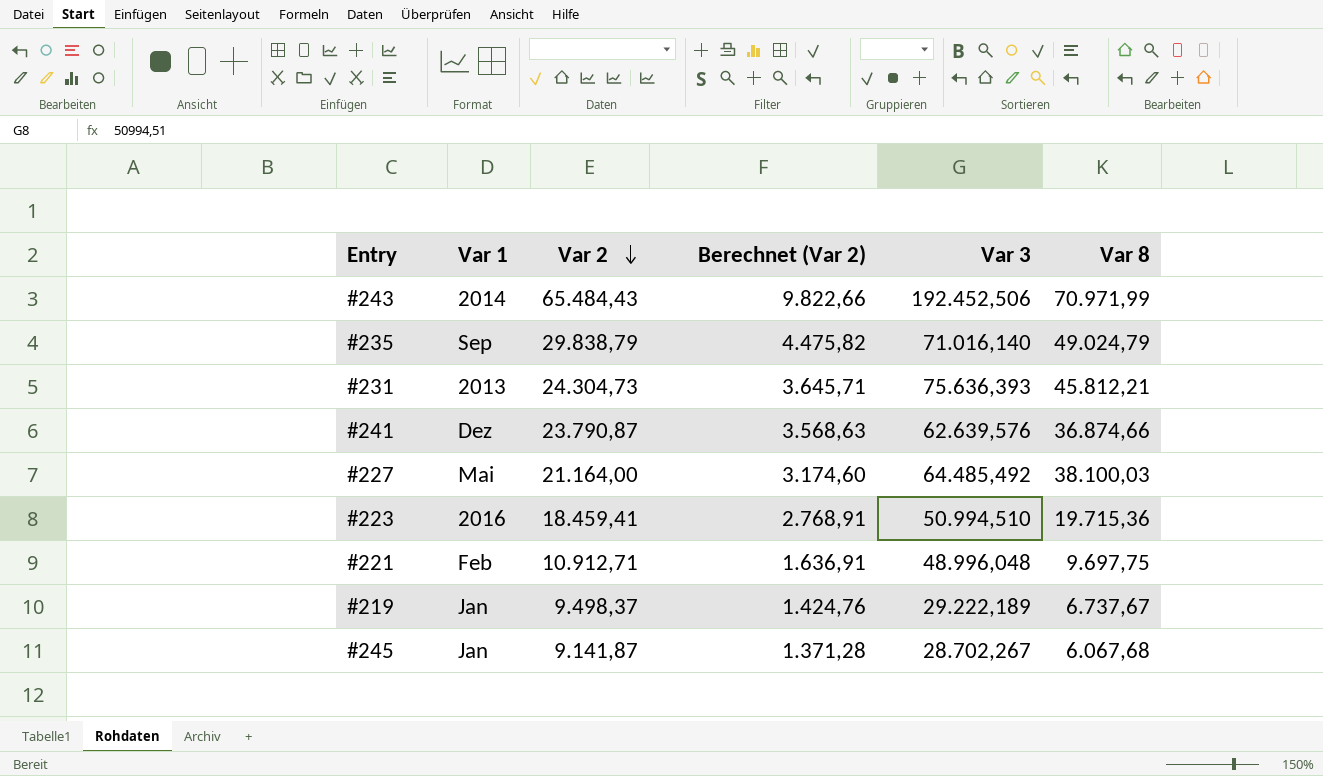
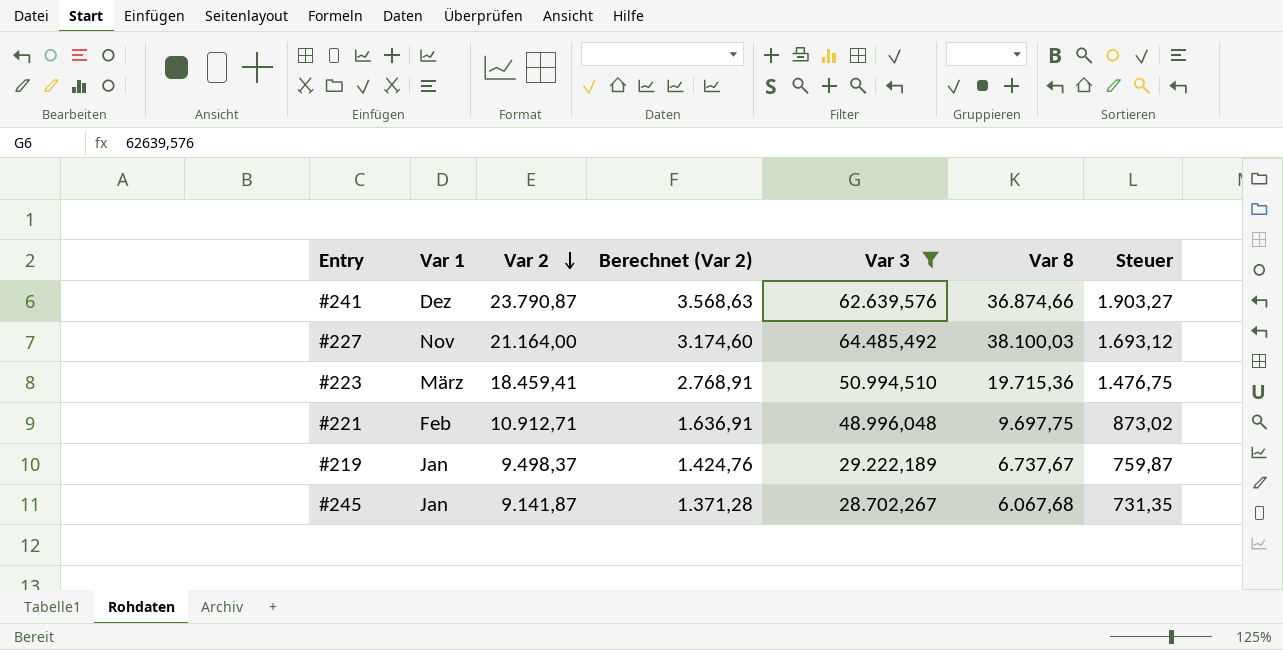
filter: none -> Var 3 <= 64.485,492
column Steuer | formula: none -> [Var 2] * 0,08
#227 | Var 1: Mai -> Nov
#223 | Var 1: 2016 -> März

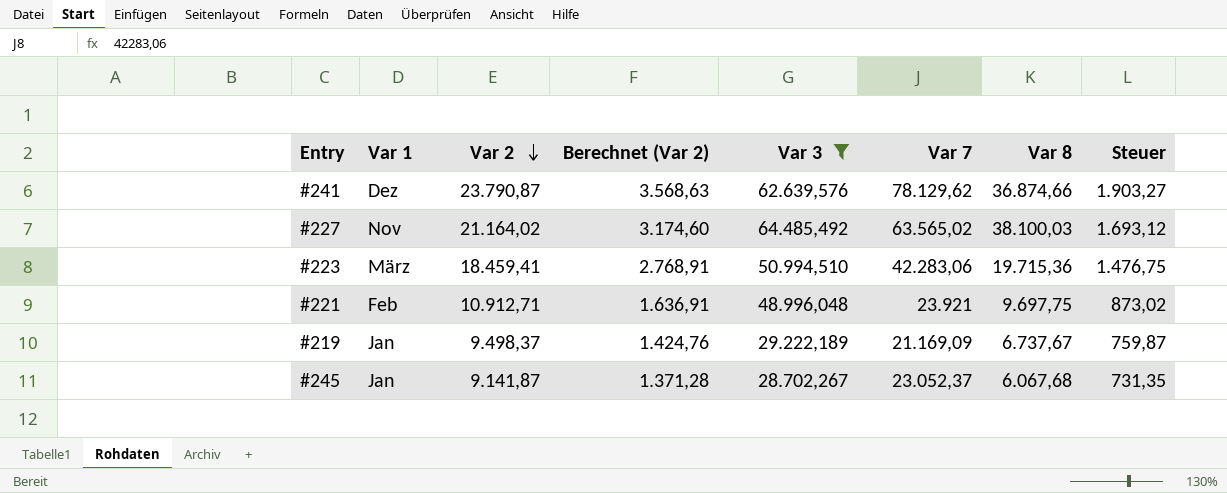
column Var 7 | position: none -> 6
#227 | Var 2: 21.164,00 -> 21.164,02

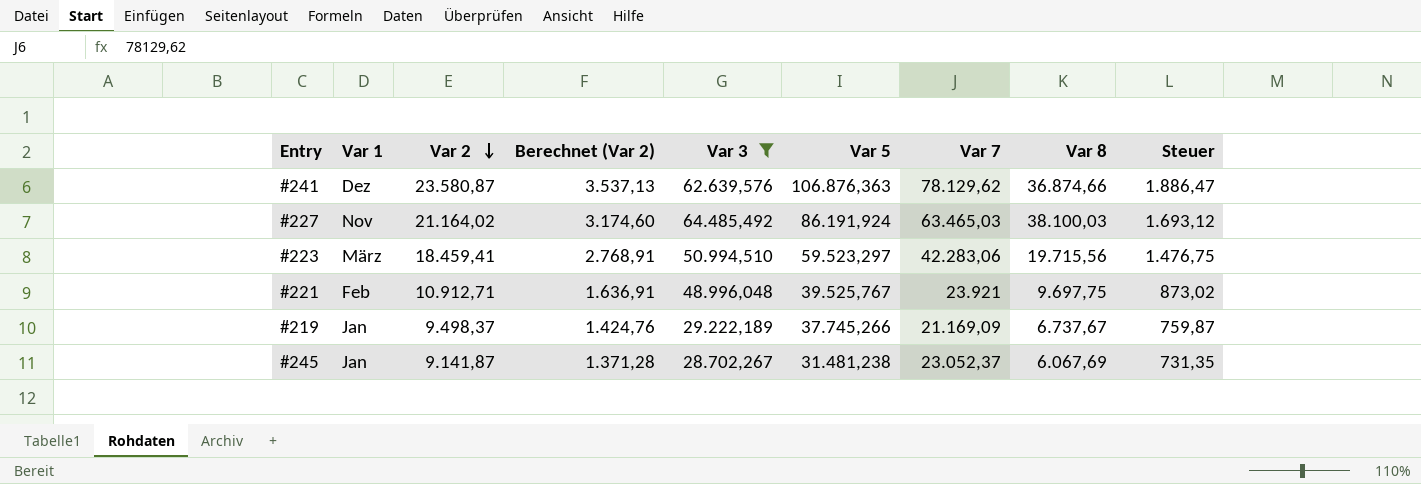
column Var 5 | position: none -> 6
#241 | Var 2: 23.790,87 -> 23.580,87
#241 | Berechnet (Var 2): 3.568,63 -> 3.537,13
#241 | Steuer: 1.903,27 -> 1.886,47
#227 | Var 7: 63.565,02 -> 63.465,03
#223 | Var 8: 19.715,36 -> 19.715,56
#245 | Var 8: 6.067,68 -> 6.067,69

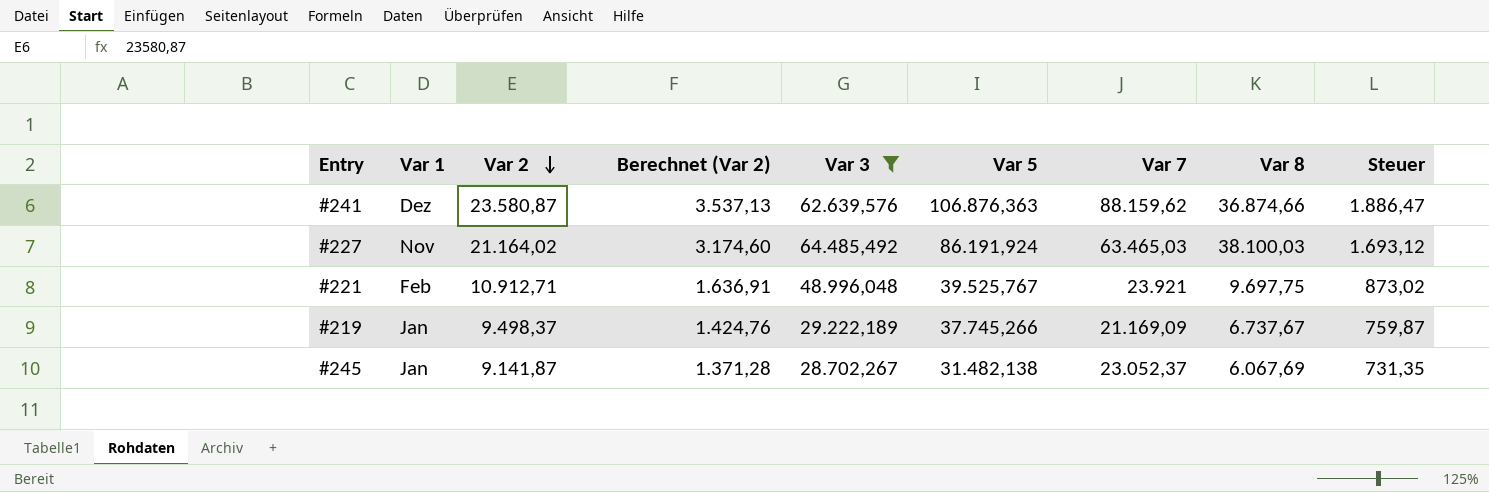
row #223: März | 18.459,41 | 2.768,91 | 50.994,510 | 59.523,297 | 42.283,06 | 19.715,56 | 1.476,75 -> none
#241 | Var 7: 78.129,62 -> 88.159,62
#245 | Var 5: 31.481,238 -> 31.482,138

